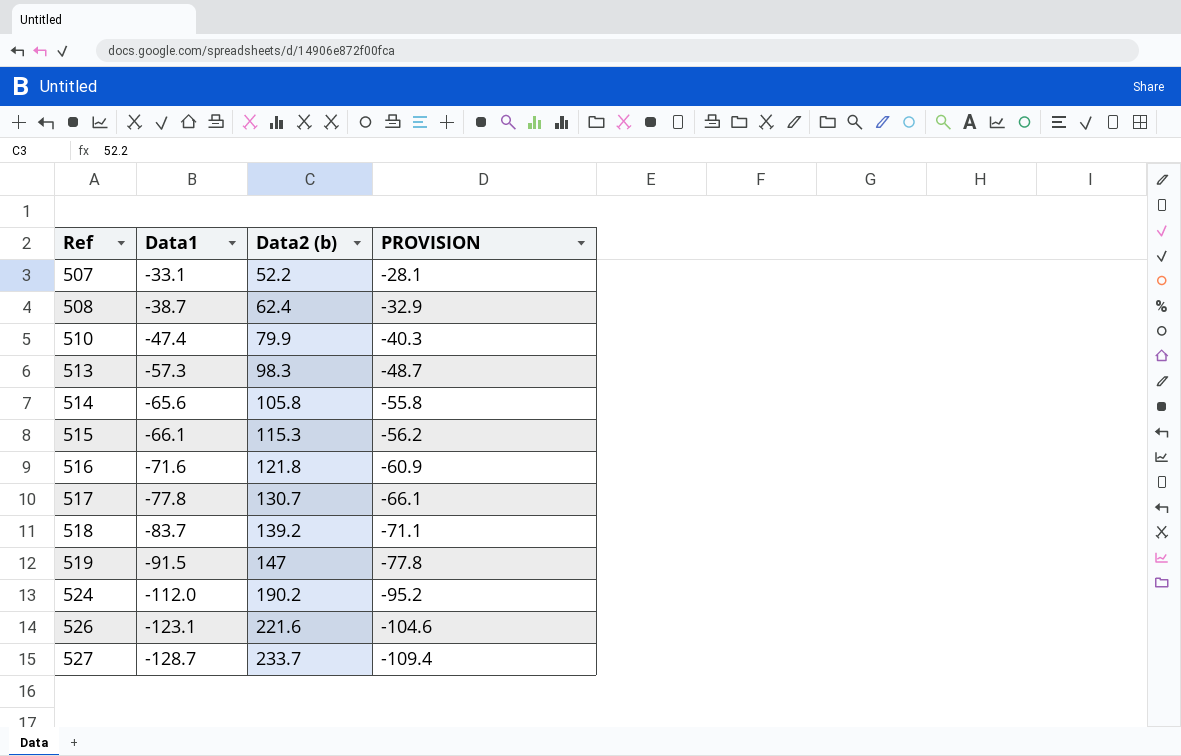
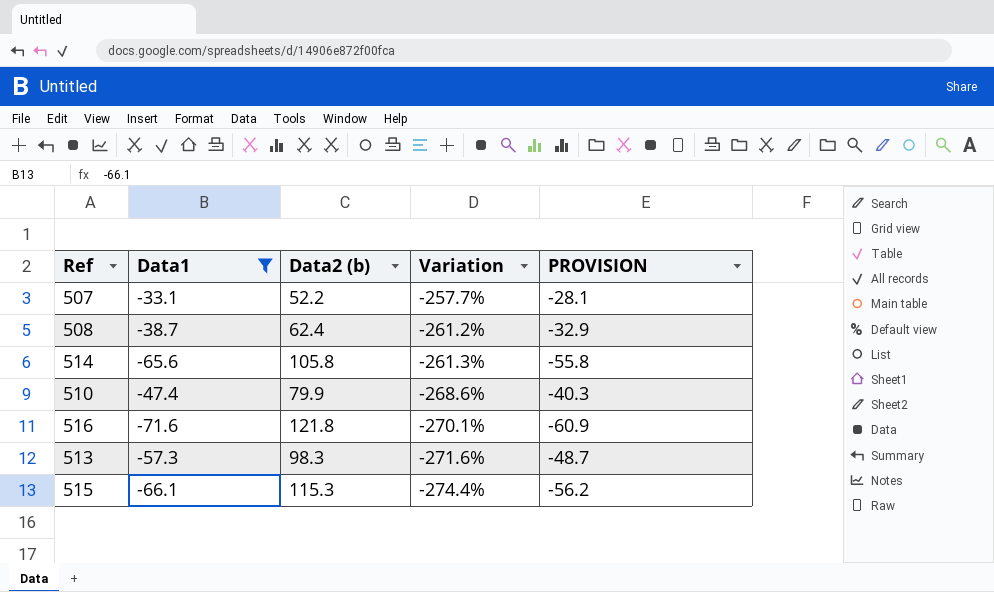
filter: none -> Data1 >= -71.6
row order: Ref ascending -> Variation descending
column Variation | formula: none -> ([Data2 (b)] - [Data1]) / [Data1]

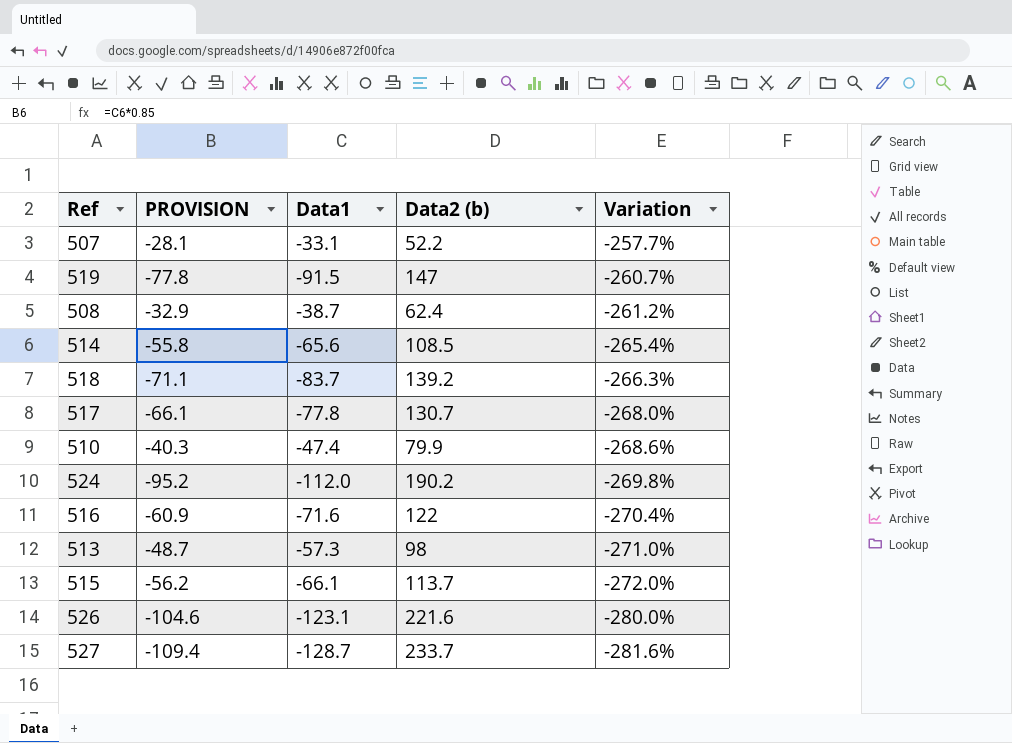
filter: Data1 >= -71.6 -> none
column PROVISION | position: 5 -> 2
514 | Data2 (b): 105.8 -> 108.5
514 | Variation: -261.3% -> -265.4%
516 | Data2 (b): 121.8 -> 122
516 | Variation: -270.1% -> -270.4%
513 | Data2 (b): 98.3 -> 98
513 | Variation: -271.6% -> -271.0%
515 | Data2 (b): 115.3 -> 113.7
515 | Variation: -274.4% -> -272.0%

